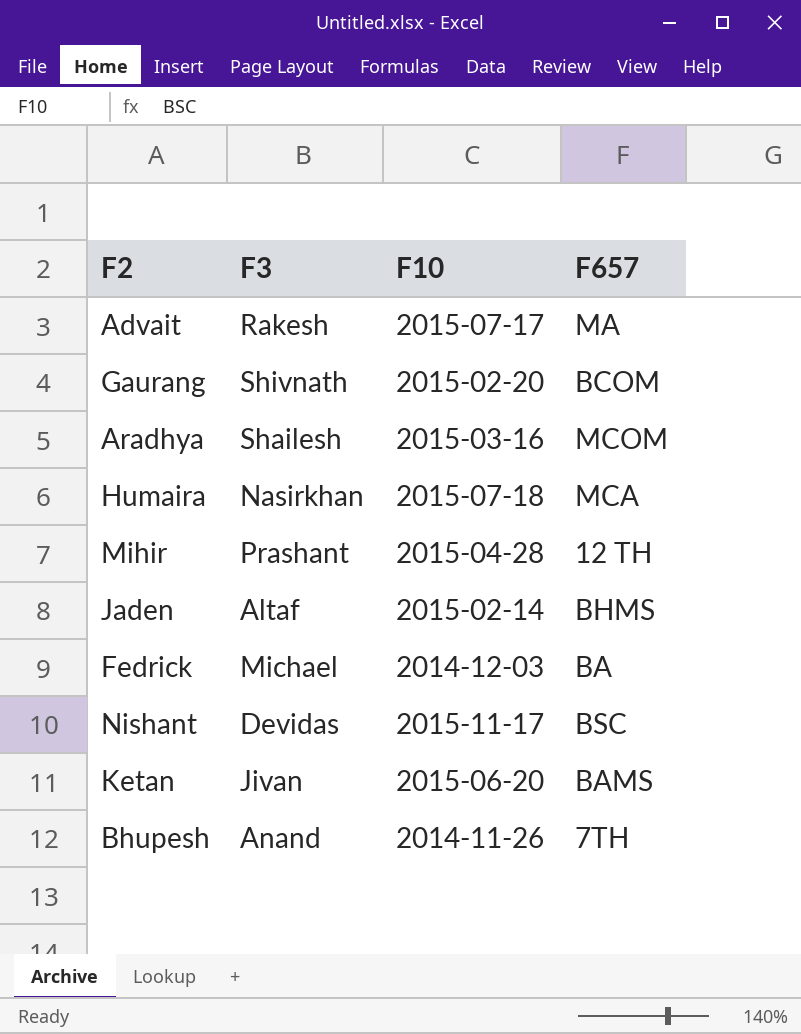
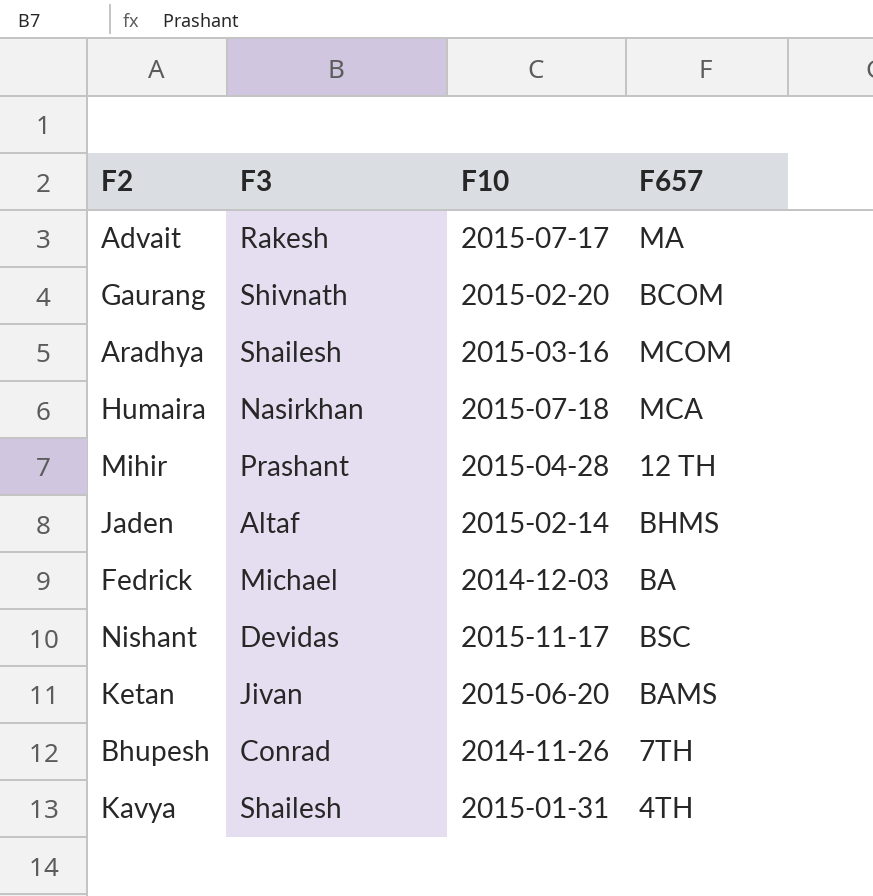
Bhupesh | F3: Anand -> Conrad
row Kavya: none -> Shailesh | 2015-01-31 | 4TH

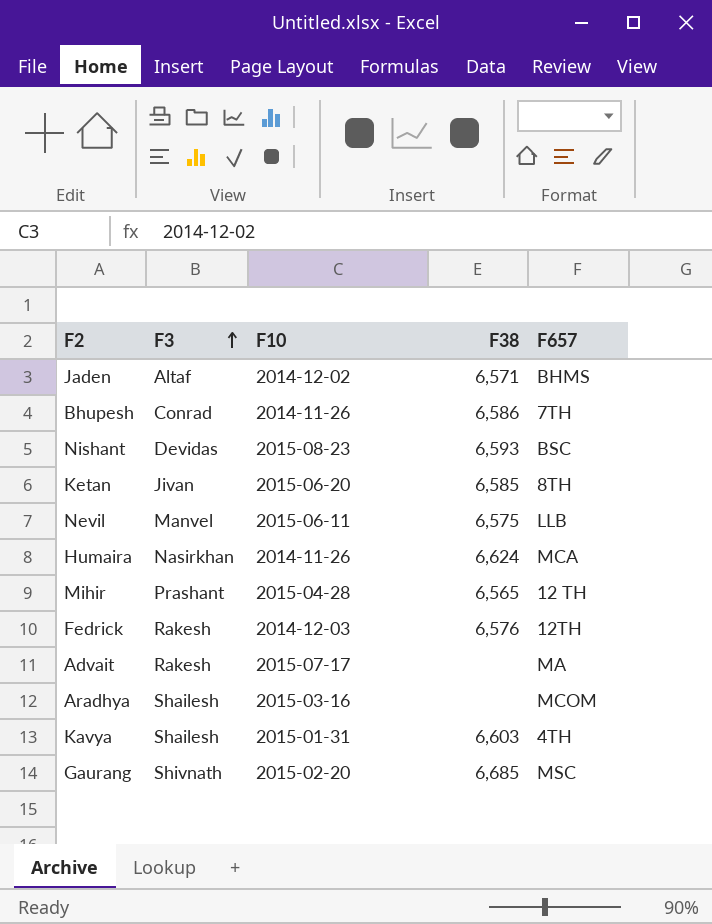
row order: none -> F3 ascending
column F38 | position: none -> 4
Jaden | F10: 2015-02-14 -> 2014-12-02
Nishant | F10: 2015-11-17 -> 2015-08-23
Ketan | F657: BAMS -> 8TH
row Nevil: none -> Manvel | 2015-06-11 | 6,575 | LLB
Humaira | F10: 2015-07-18 -> 2014-11-26
Fedrick | F3: Michael -> Rakesh
Fedrick | F657: BA -> 12TH
Gaurang | F657: BCOM -> MSC

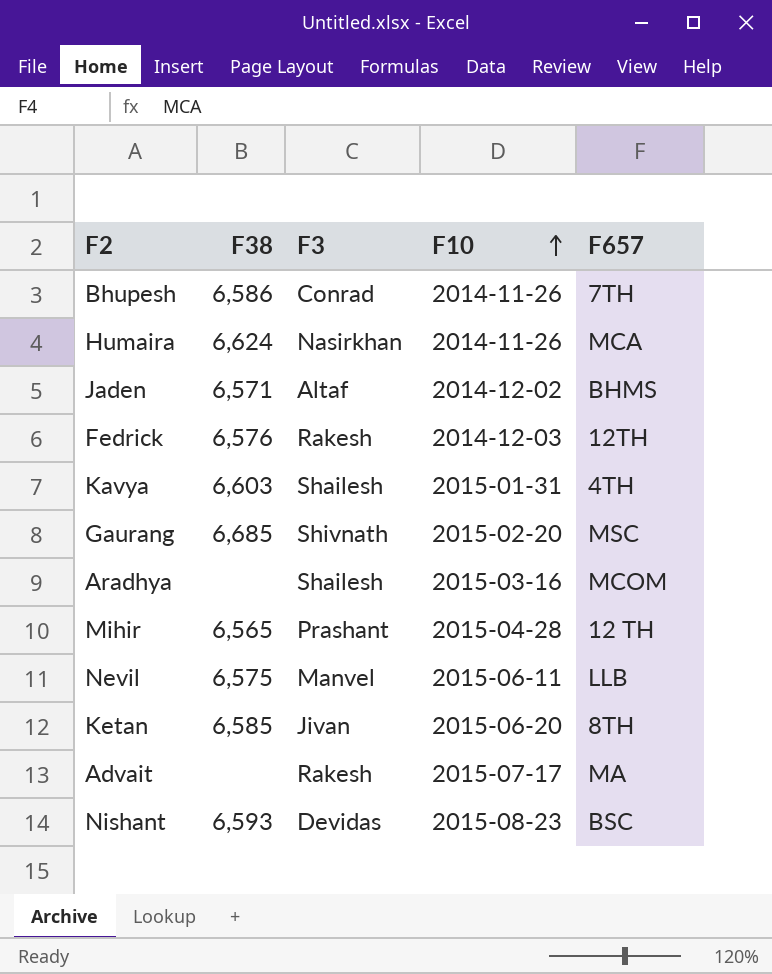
row order: F3 ascending -> F10 ascending
column F38 | position: 4 -> 2

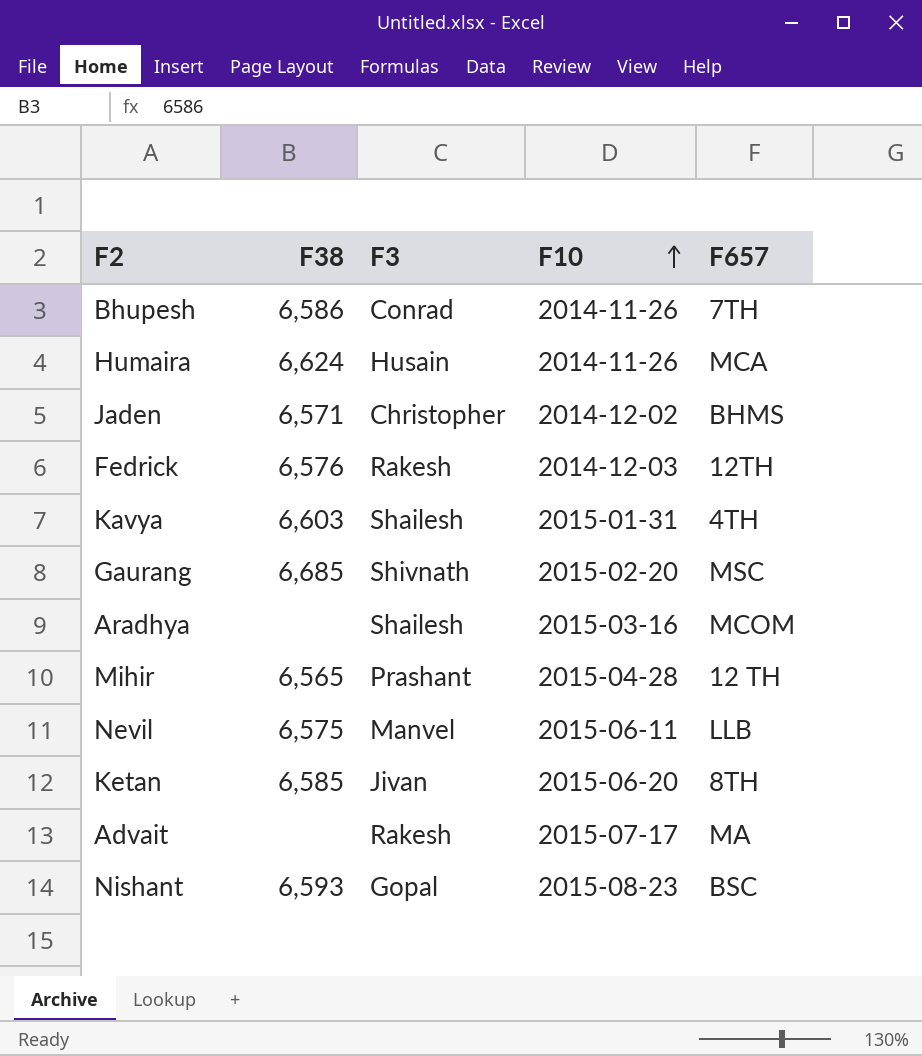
Humaira | F3: Nasirkhan -> Husain
Jaden | F3: Altaf -> Christopher
Nishant | F3: Devidas -> Gopal

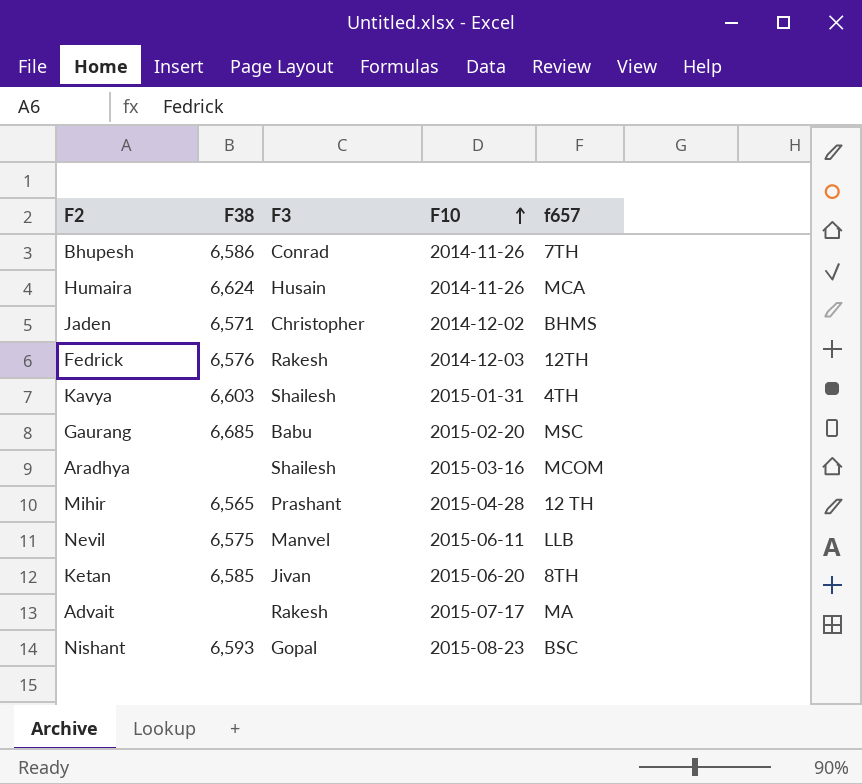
column name: F657 -> f657
Gaurang | F3: Shivnath -> Babu

